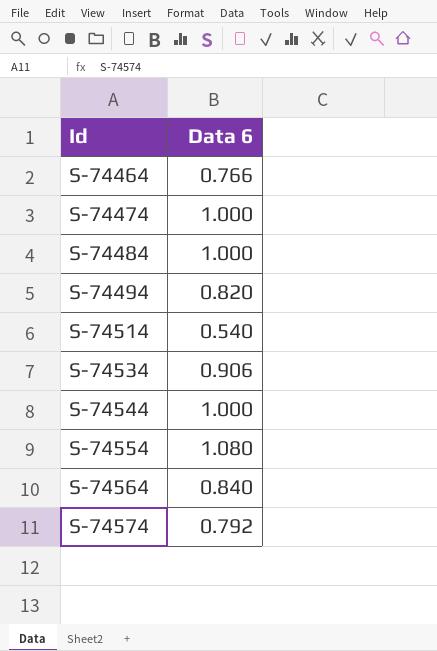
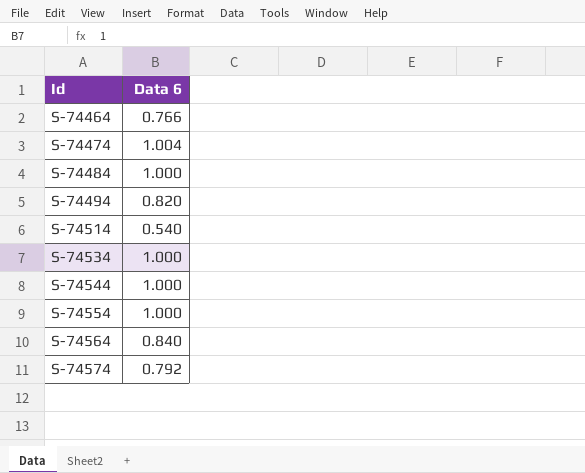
S-74474 | Data 6: 1.000 -> 1.004
S-74534 | Data 6: 0.906 -> 1.000
S-74554 | Data 6: 1.080 -> 1.000

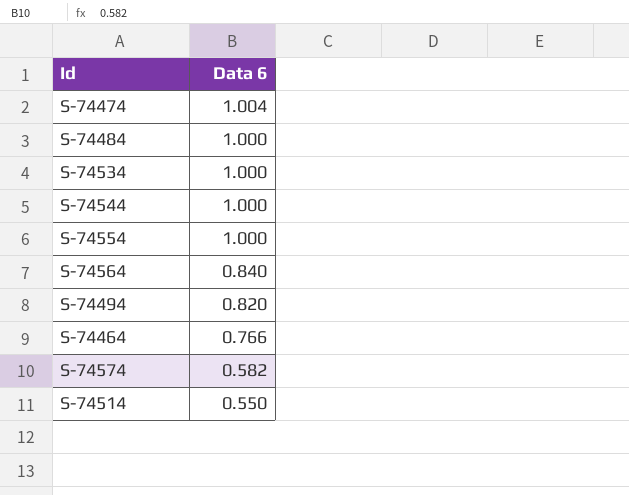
row order: Id ascending -> Data 6 descending
S-74574 | Data 6: 0.792 -> 0.582
S-74514 | Data 6: 0.540 -> 0.550

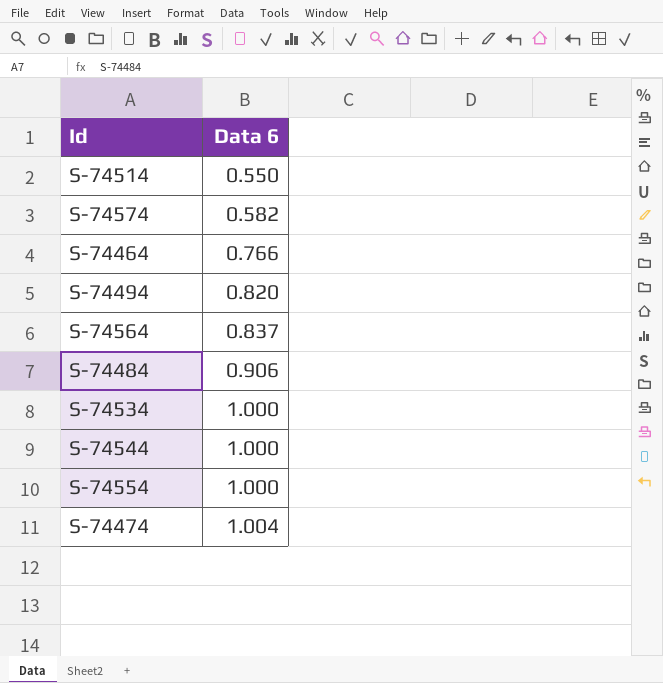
row order: Data 6 descending -> Data 6 ascending
S-74564 | Data 6: 0.840 -> 0.837
S-74484 | Data 6: 1.000 -> 0.906

